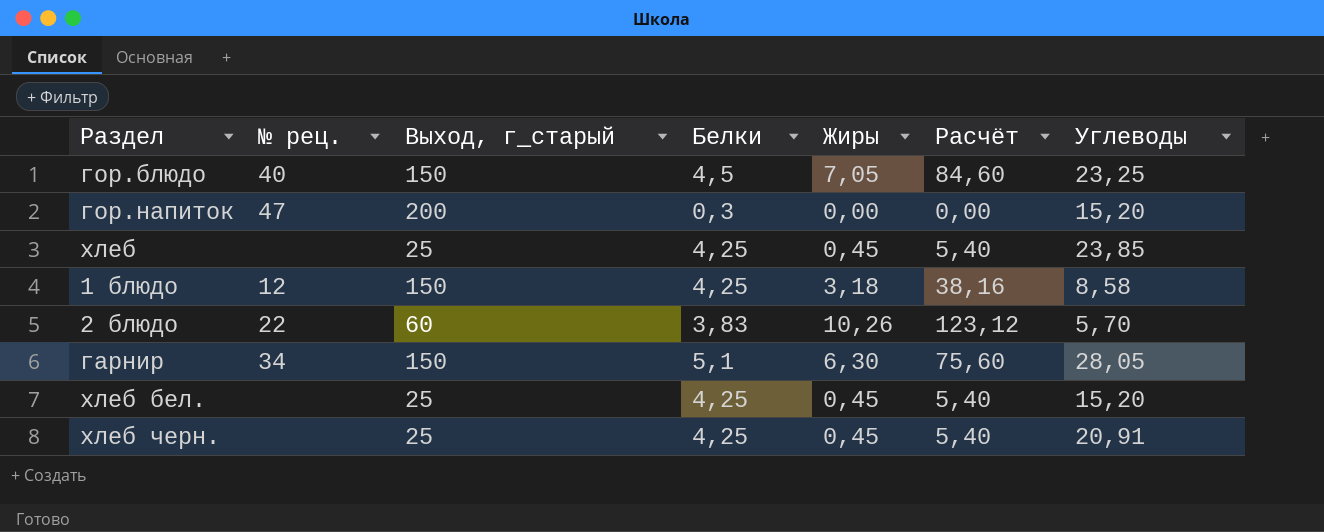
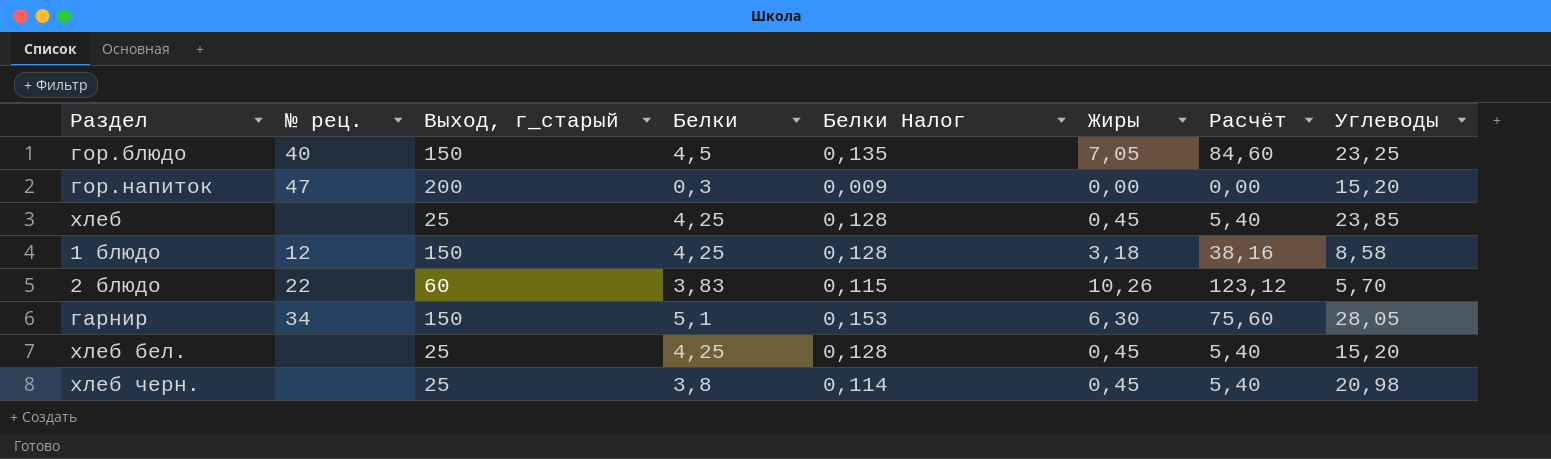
column Белки Налог | formula: none -> [Белки] * 0,03
хлеб черн. | Белки: 4,25 -> 3,8
хлеб черн. | Углеводы: 20,91 -> 20,98

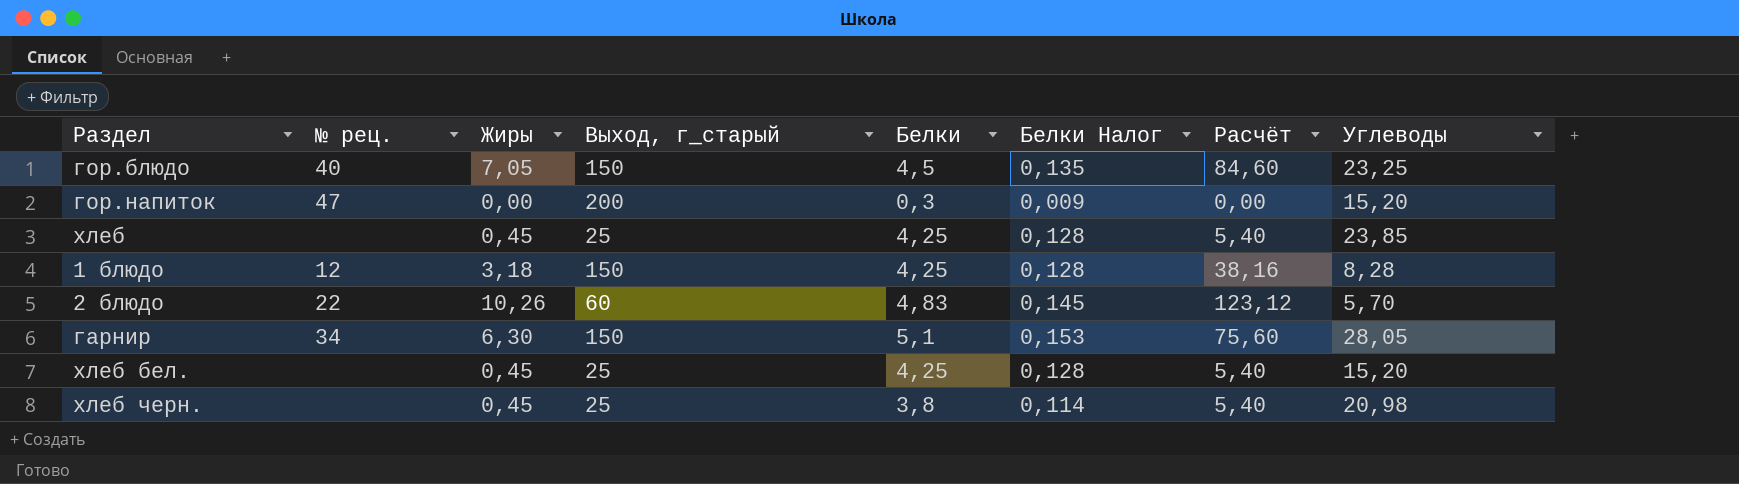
column Жиры | position: 6 -> 3
1 блюдо | Углеводы: 8,58 -> 8,28
2 блюдо | Белки: 3,83 -> 4,83
2 блюдо | Белки Налог: 0,115 -> 0,145

